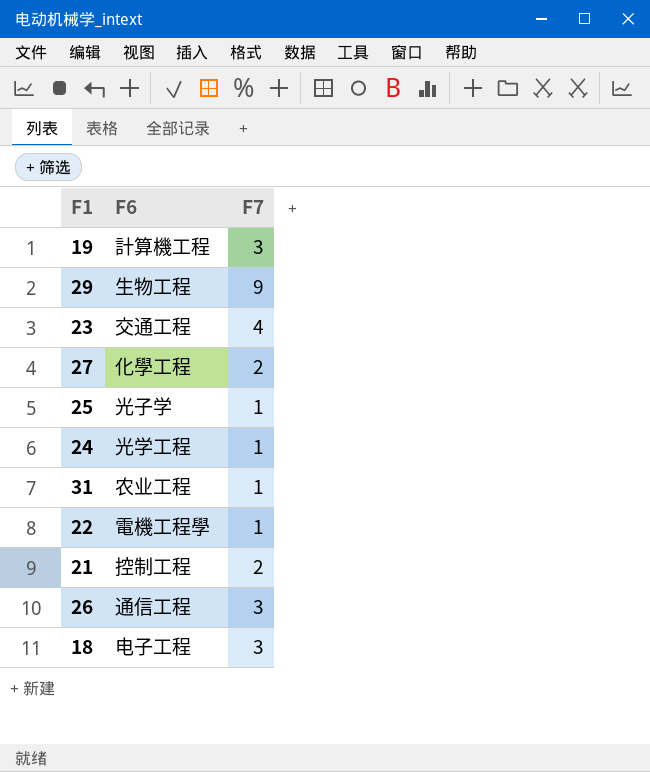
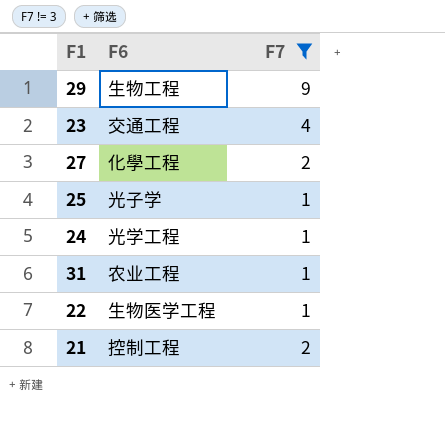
filter: none -> F7 != 3
22 | F6: 電機工程學 -> 生物医学工程

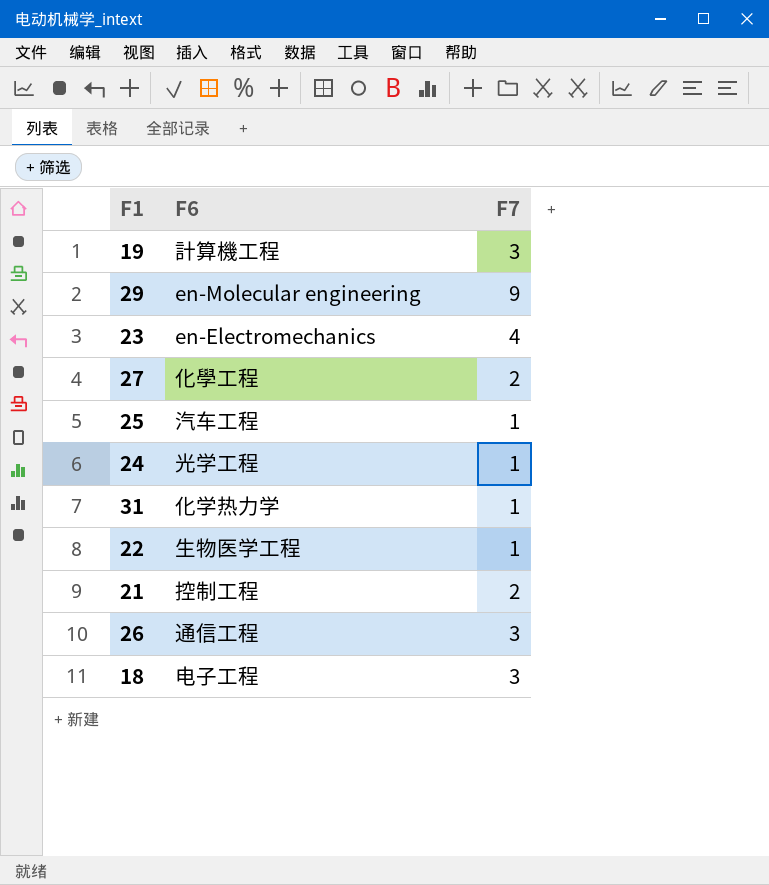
filter: F7 != 3 -> none
29 | F6: 生物工程 -> en-Molecular engineering
23 | F6: 交通工程 -> en-Electromechanics
25 | F6: 光子学 -> 汽车工程
31 | F6: 农业工程 -> 化学热力学

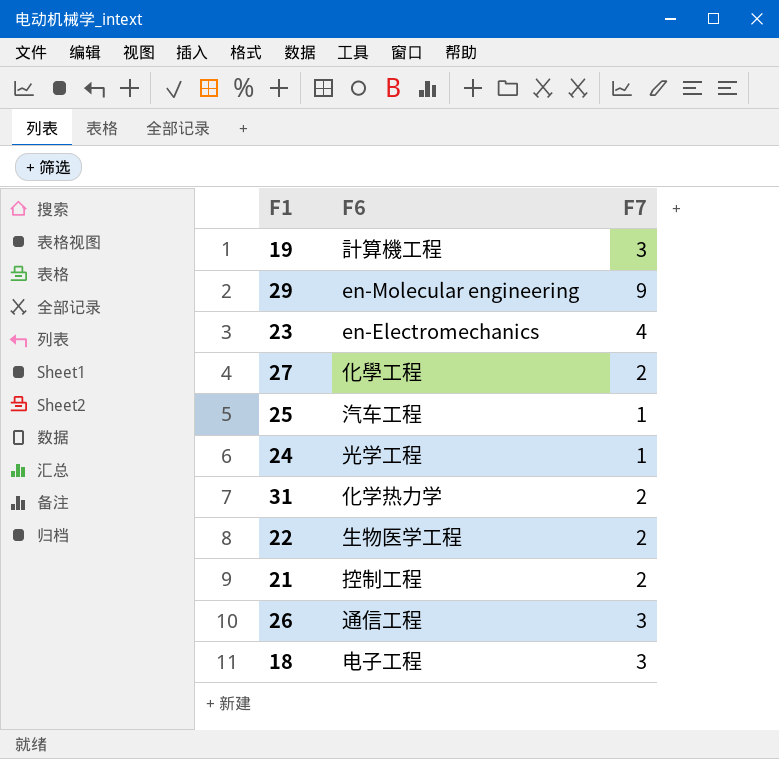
31 | F7: 1 -> 2
22 | F7: 1 -> 2

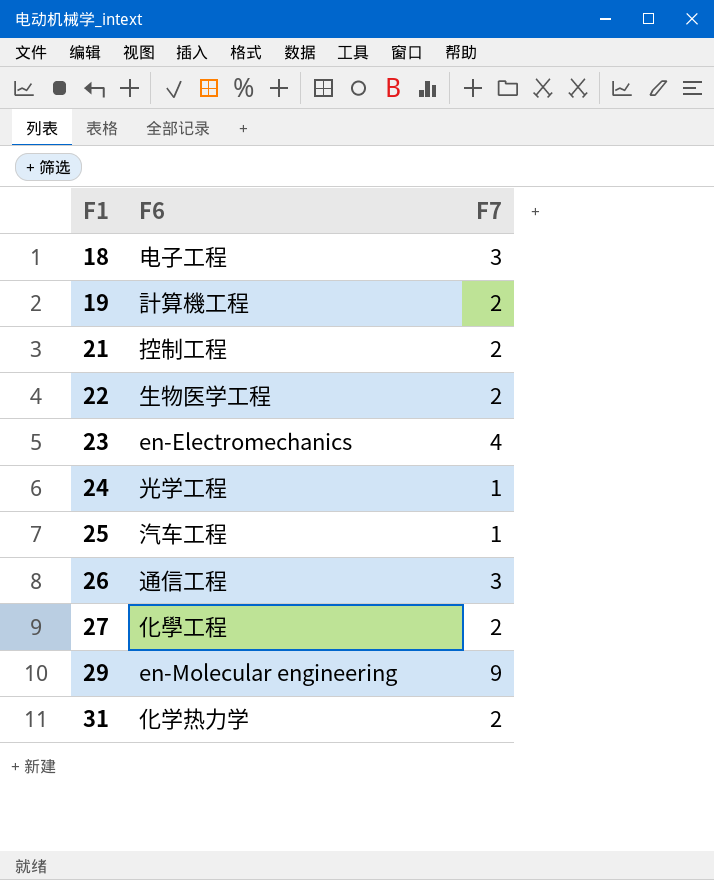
row order: none -> F1 ascending
19 | F7: 3 -> 2

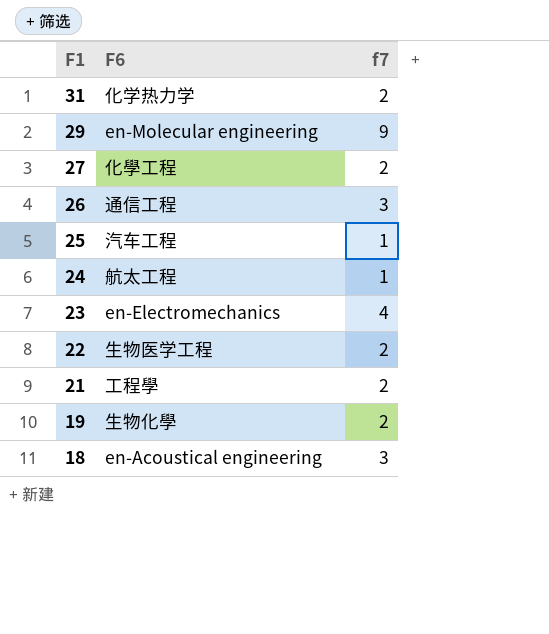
row order: F1 ascending -> F1 descending
column name: F7 -> f7
24 | F6: 光学工程 -> 航太工程
21 | F6: 控制工程 -> 工程學
19 | F6: 計算機工程 -> 生物化學
18 | F6: 电子工程 -> en-Acoustical engineering

